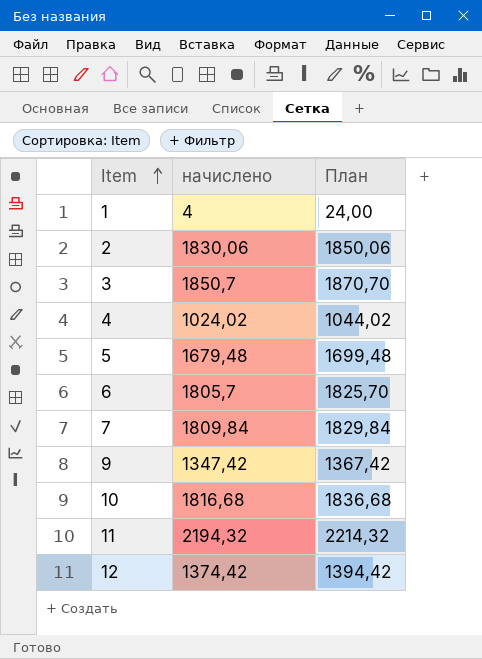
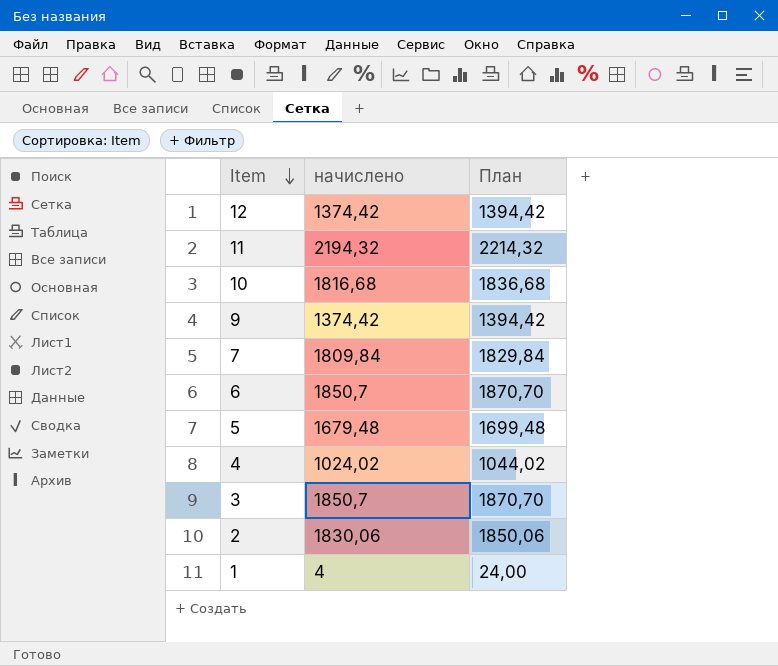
row order: Item ascending -> Item descending
9 | начислено: 1347,42 -> 1374,42
9 | План: 1367,42 -> 1394,42
6 | начислено: 1805,7 -> 1850,7
6 | План: 1825,70 -> 1870,70

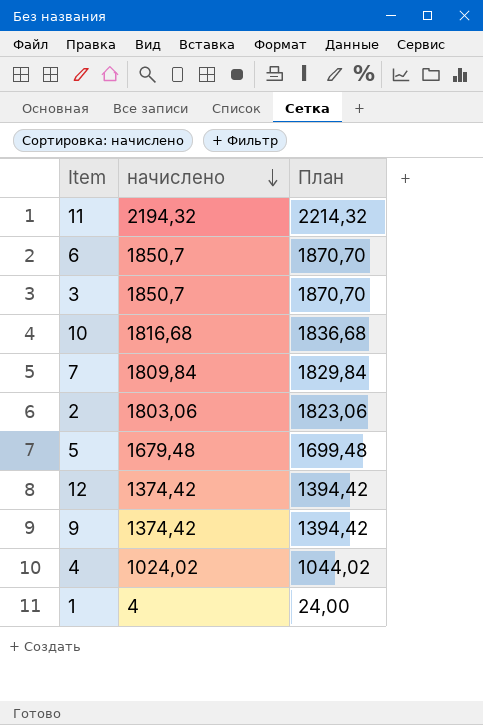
row order: Item descending -> начислено descending
2 | начислено: 1830,06 -> 1803,06
2 | План: 1850,06 -> 1823,06

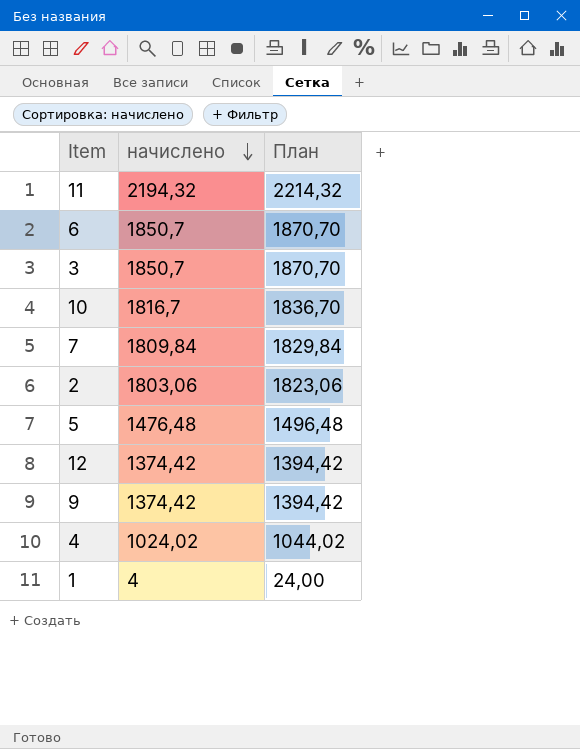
10 | начислено: 1816,68 -> 1816,7
10 | План: 1836,68 -> 1836,70
5 | начислено: 1679,48 -> 1476,48
5 | План: 1699,48 -> 1496,48

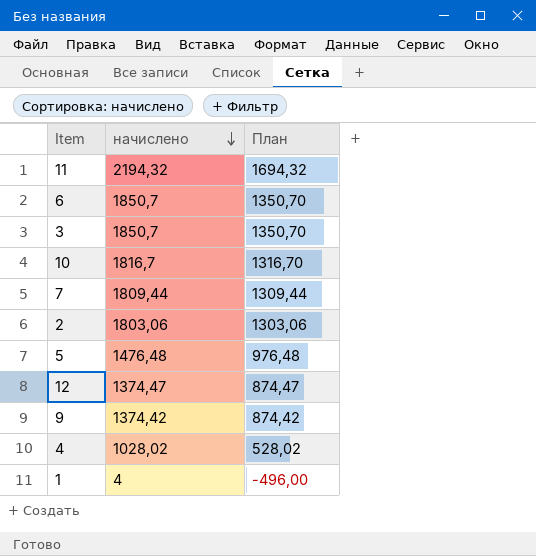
column План | formula: [начислено] + 20 -> [начислено] - 500
7 | начислено: 1809,84 -> 1809,44
12 | начислено: 1374,42 -> 1374,47
4 | начислено: 1024,02 -> 1028,02

